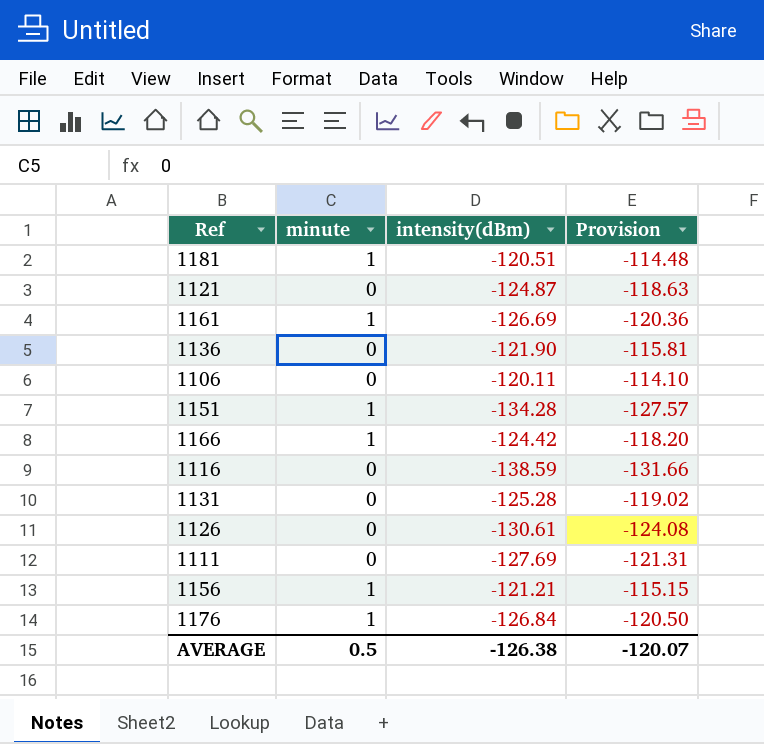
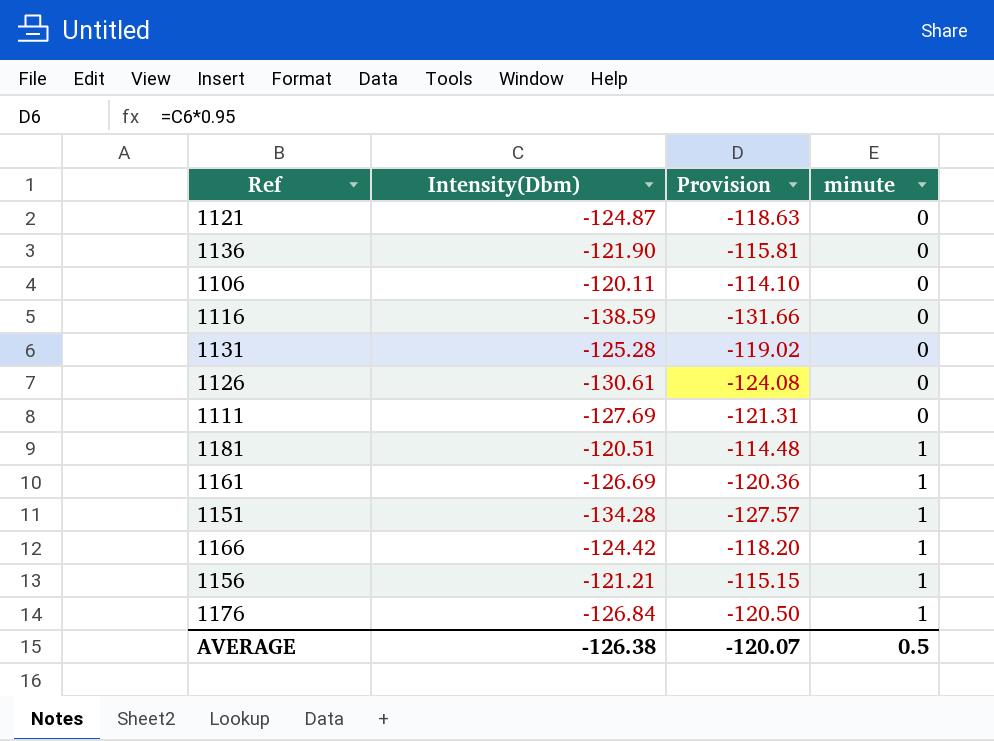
row order: none -> minute ascending
column name: intensity(dBm) -> Intensity(Dbm)
column minute | position: 2 -> 4

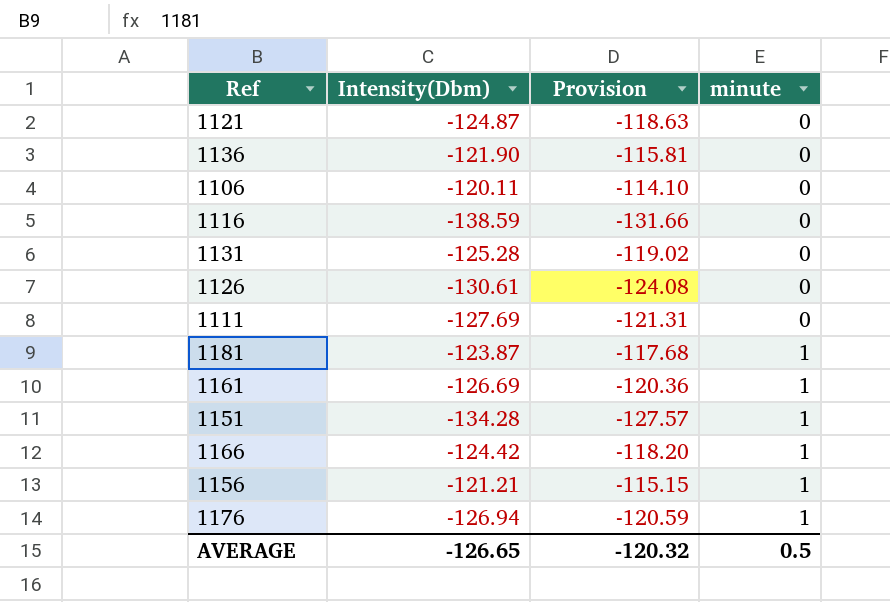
1181 | Intensity(Dbm): -120.51 -> -123.87
1181 | Provision: -114.48 -> -117.68
1176 | Intensity(Dbm): -126.84 -> -126.94
1176 | Provision: -120.50 -> -120.59
AVERAGE | Intensity(Dbm): -126.38 -> -126.65
AVERAGE | Provision: -120.07 -> -120.32

